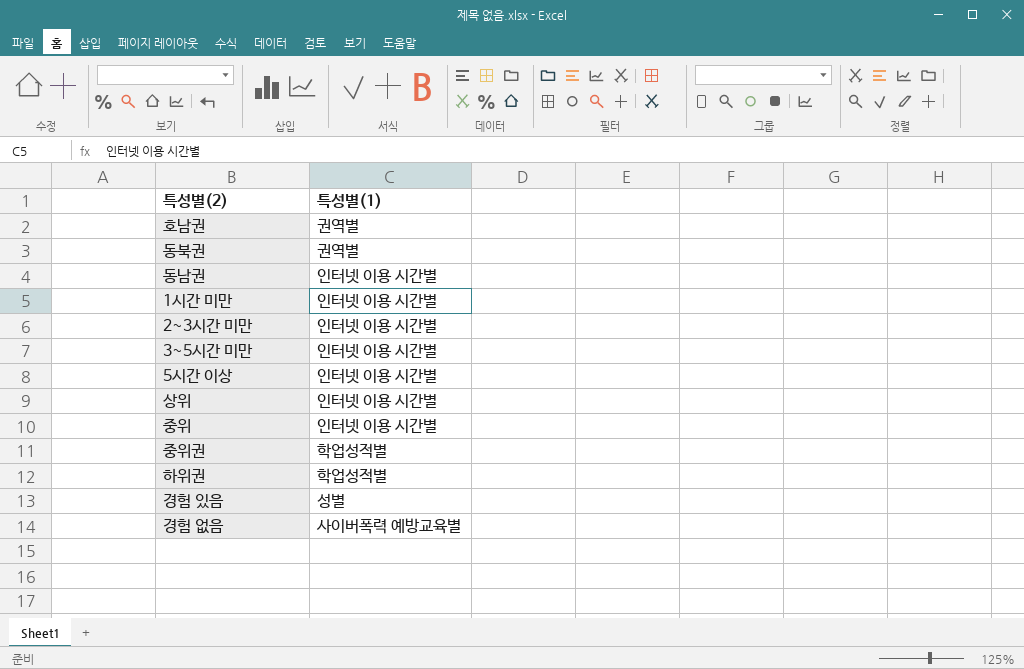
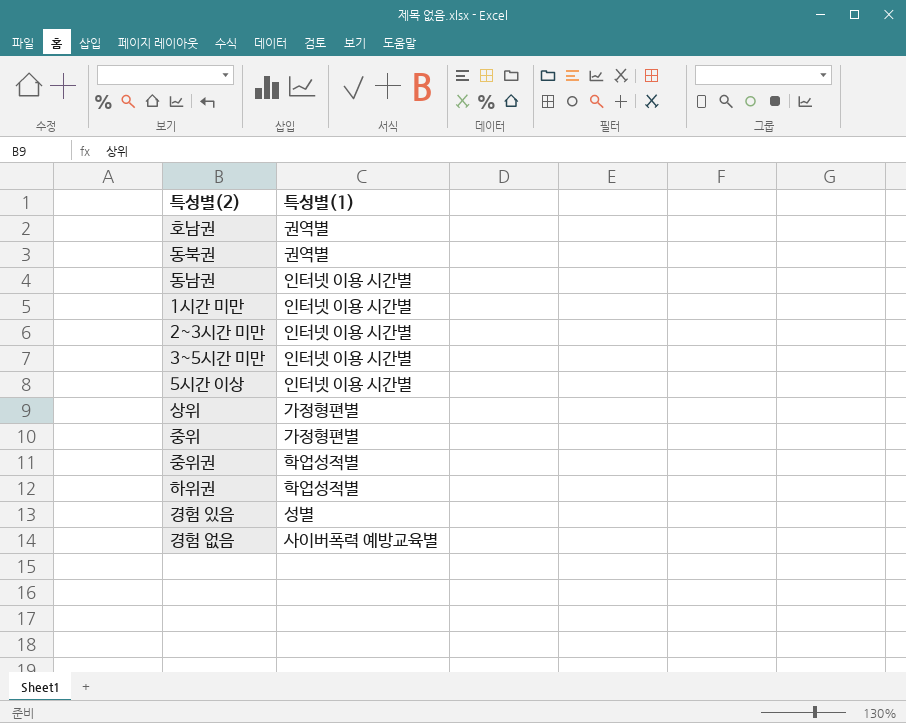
상위 | 특성별(1): 인터넷 이용 시간별 -> 가정형편별
중위 | 특성별(1): 인터넷 이용 시간별 -> 가정형편별

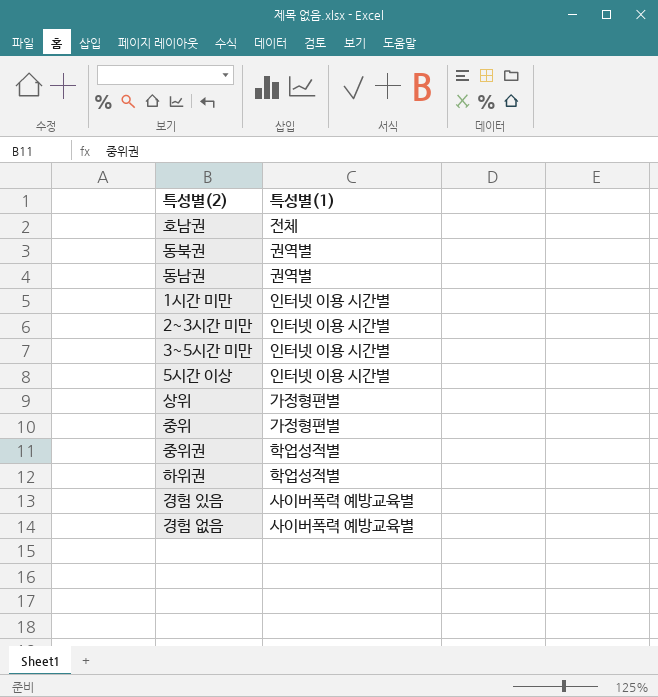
호남권 | 특성별(1): 권역별 -> 전체
동남권 | 특성별(1): 인터넷 이용 시간별 -> 권역별
경험 있음 | 특성별(1): 성별 -> 사이버폭력 예방교육별

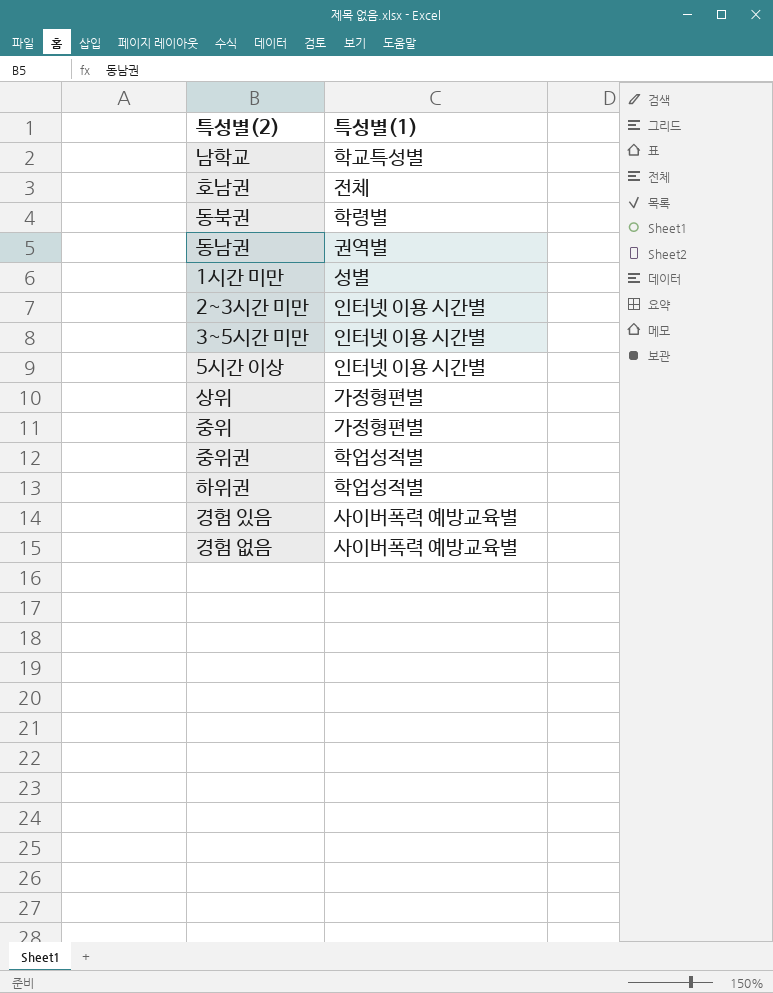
row 남학교: none -> 학교특성별
동북권 | 특성별(1): 권역별 -> 학령별
1시간 미만 | 특성별(1): 인터넷 이용 시간별 -> 성별

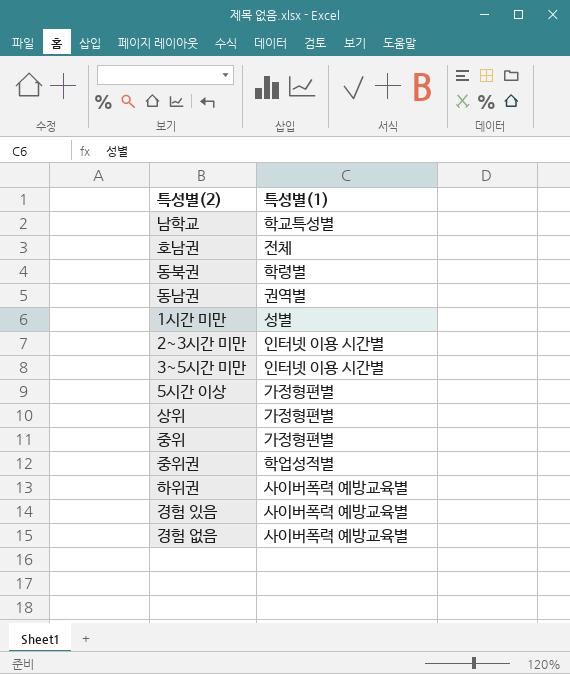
5시간 이상 | 특성별(1): 인터넷 이용 시간별 -> 가정형편별
하위권 | 특성별(1): 학업성적별 -> 사이버폭력 예방교육별

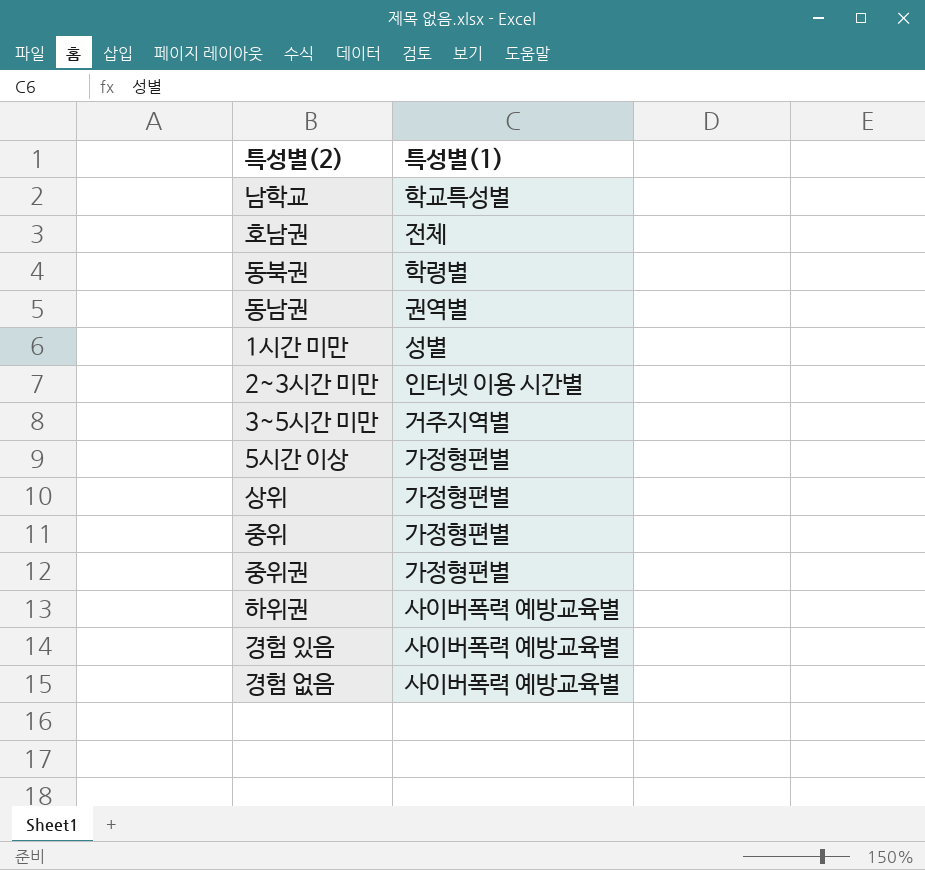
3~5시간 미만 | 특성별(1): 인터넷 이용 시간별 -> 거주지역별
중위권 | 특성별(1): 학업성적별 -> 가정형편별

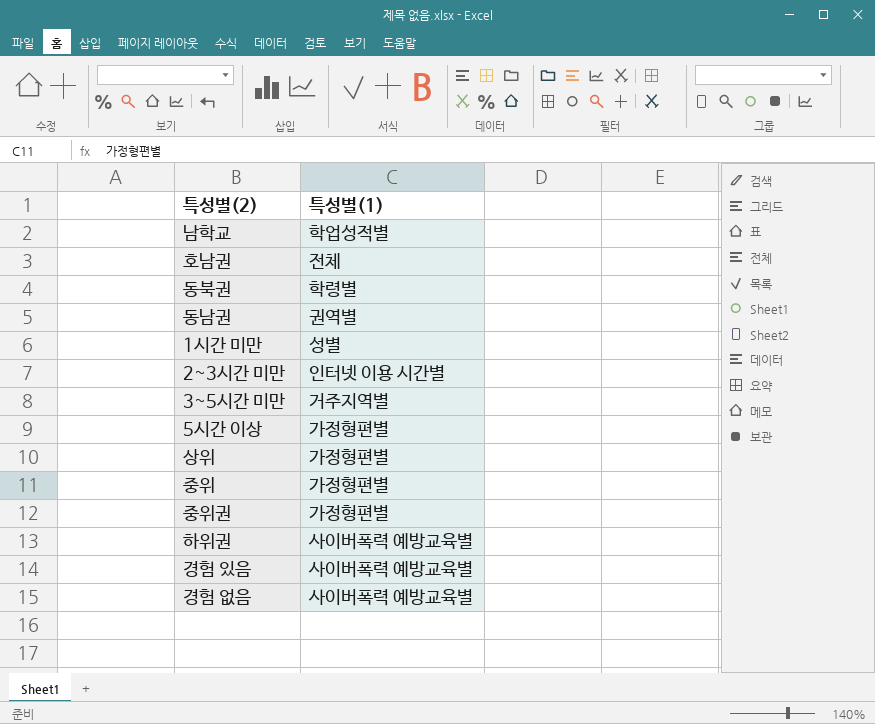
남학교 | 특성별(1): 학교특성별 -> 학업성적별

